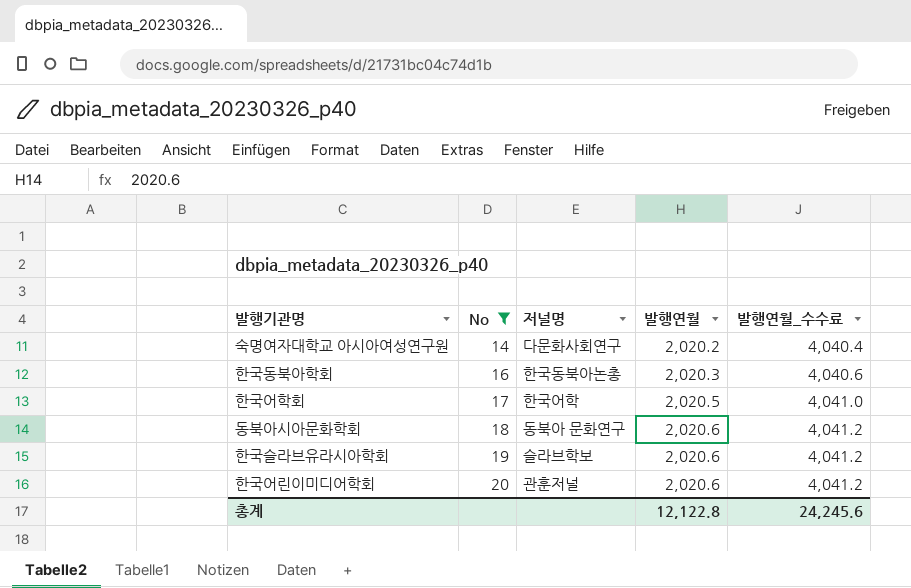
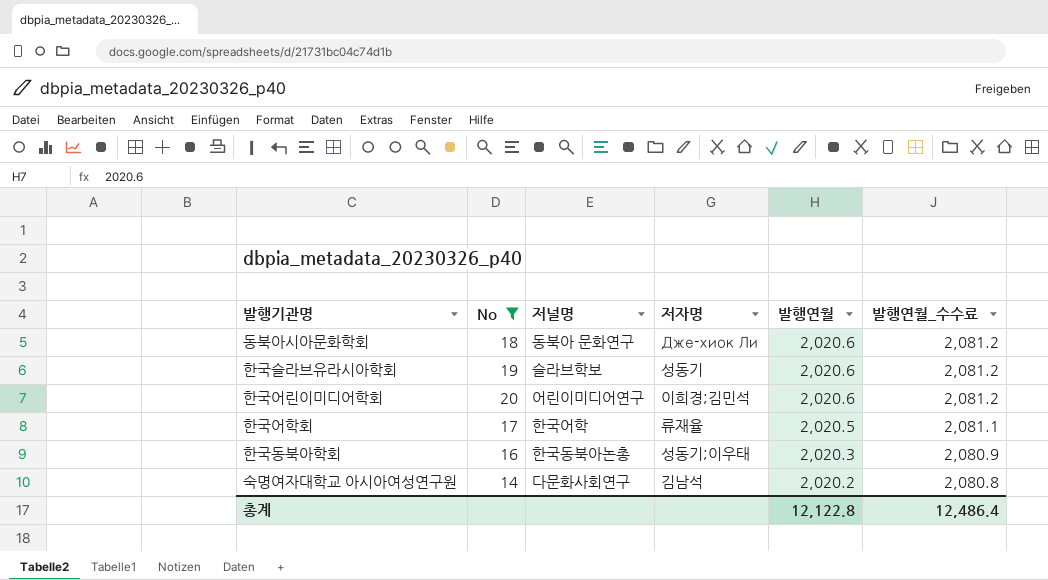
row order: No ascending -> 발행연월 descending
column 저자명 | position: none -> 4
column 발행연월_수수료 | formula: [발행연월] * 2 -> [발행연월] * 1.03
한국어린이미디어학회 | 저널명: 관훈저널 -> 어린이미디어연구
총계 | 발행연월_수수료: 24,245.6 -> 12,486.4

